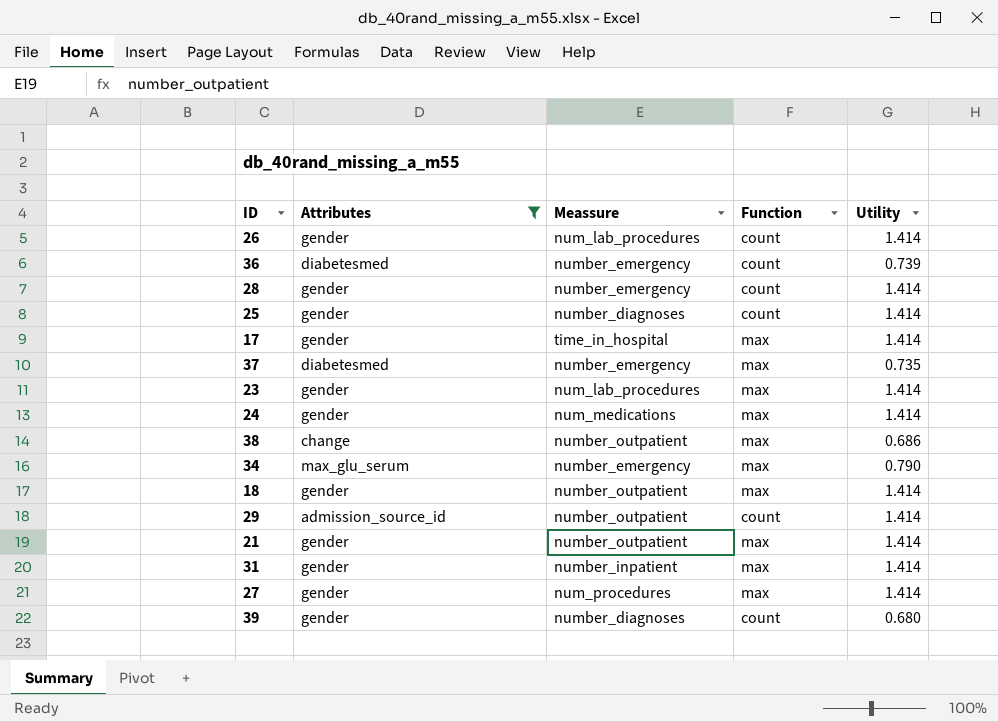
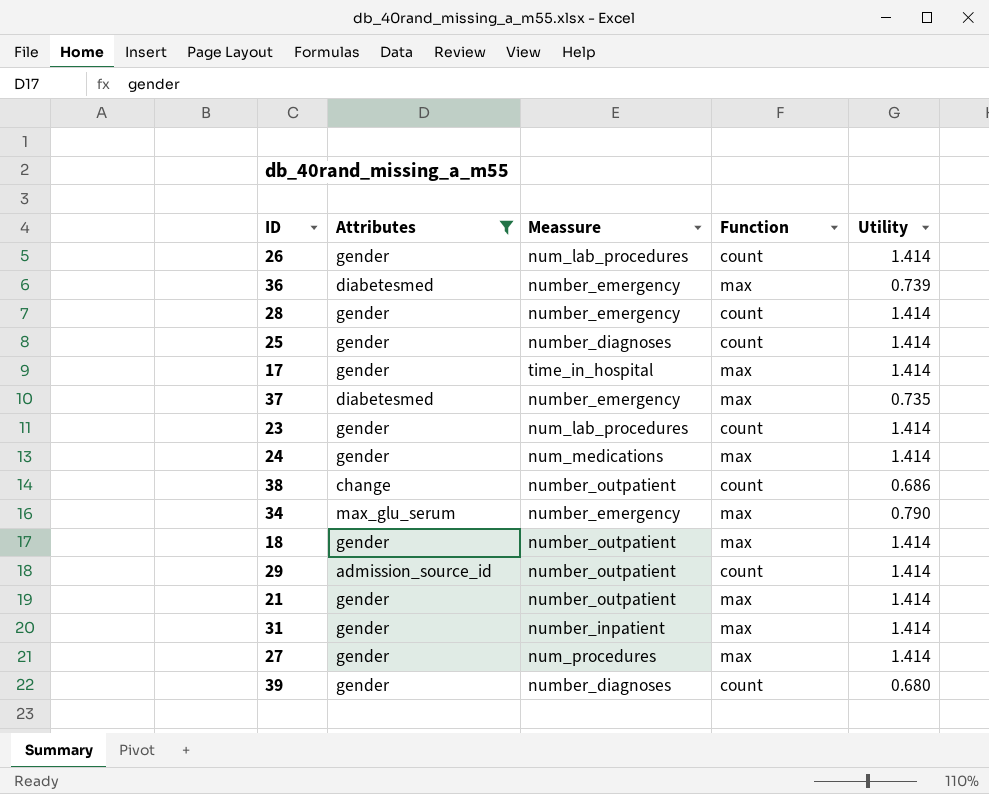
36 | Function: count -> max
23 | Function: max -> count
38 | Function: max -> count

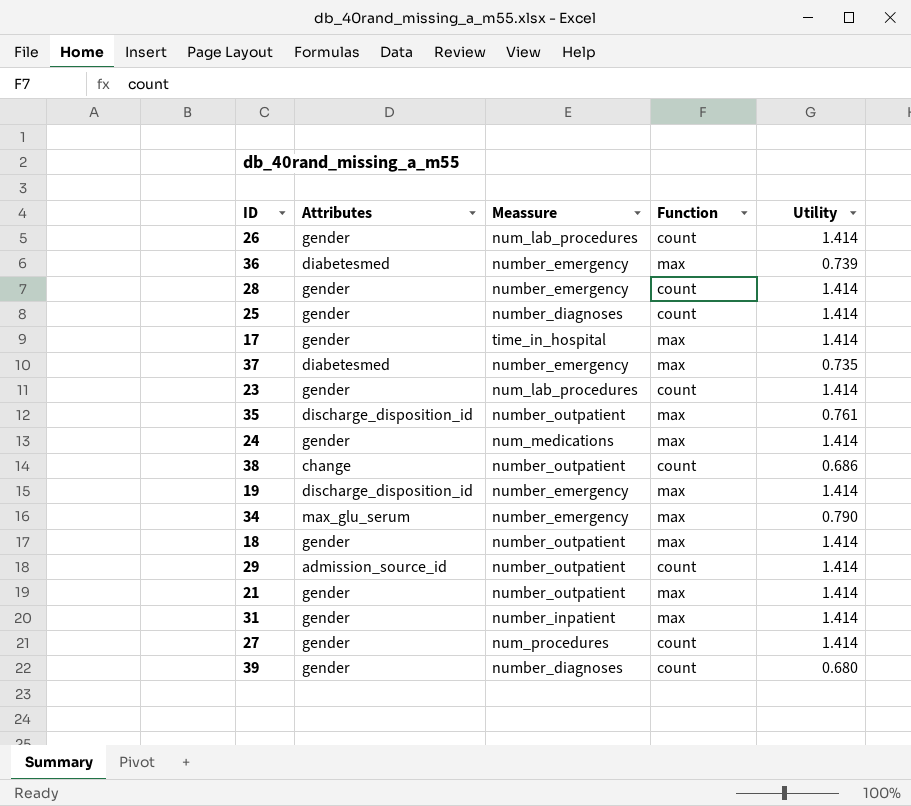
filter: Attributes != discharge_disposition_id -> none
27 | Function: max -> count

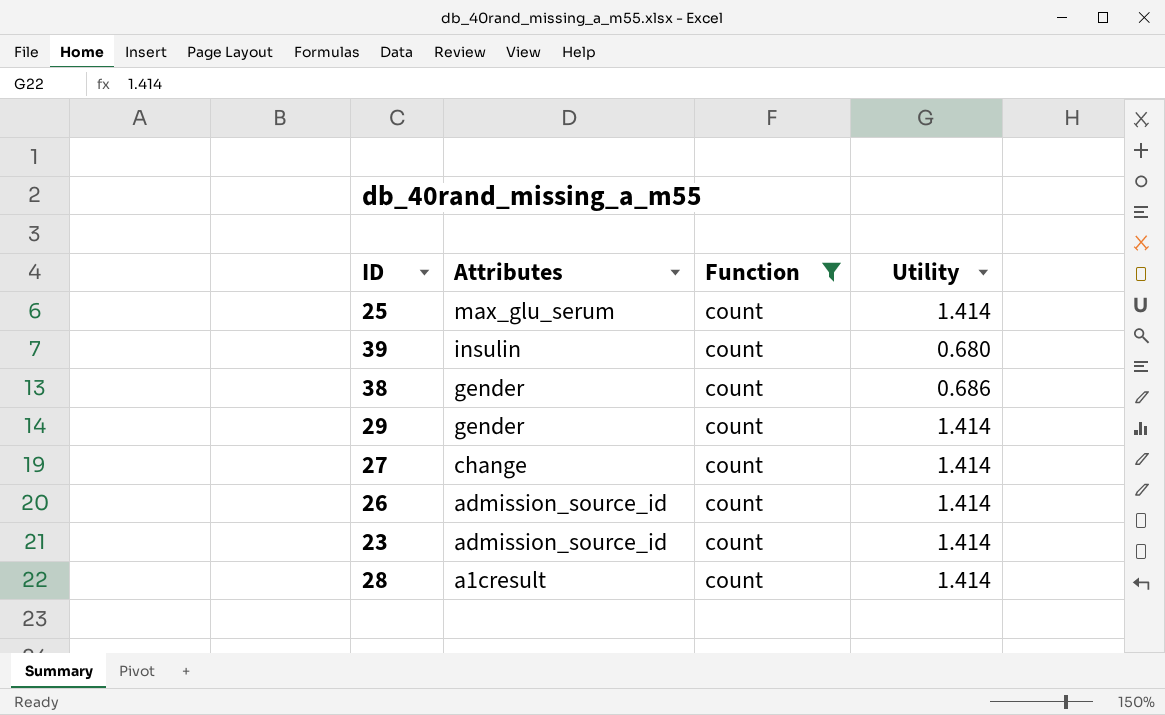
filter: none -> Function = count
row order: none -> Attributes descending
column Meassure | position: 3 -> none
25 | Attributes: gender -> max_glu_serum
39 | Attributes: gender -> insulin
38 | Attributes: change -> gender
29 | Attributes: admission_source_id -> gender
27 | Attributes: gender -> change
26 | Attributes: gender -> admission_source_id
23 | Attributes: gender -> admission_source_id
28 | Attributes: gender -> a1cresult

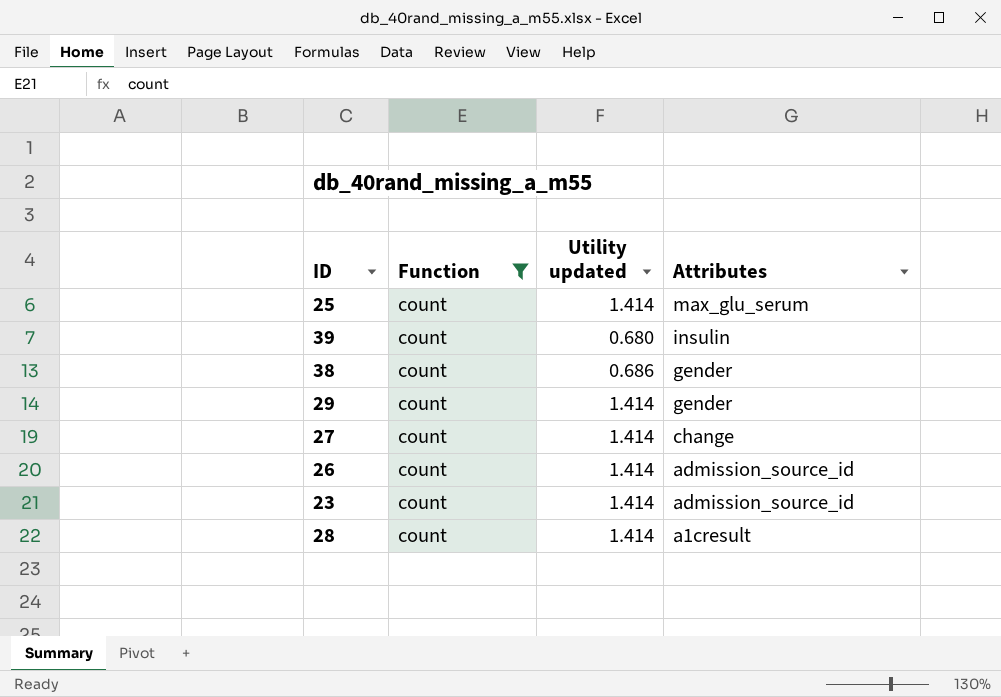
column name: Utility -> Utility updated
column Attributes | position: 2 -> 4

